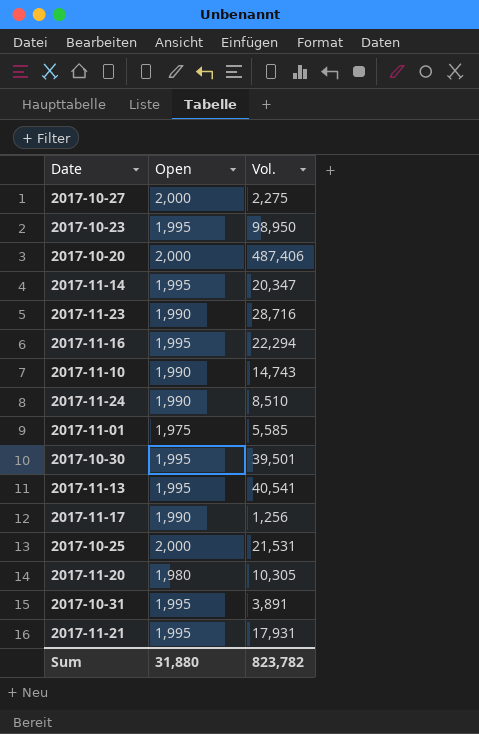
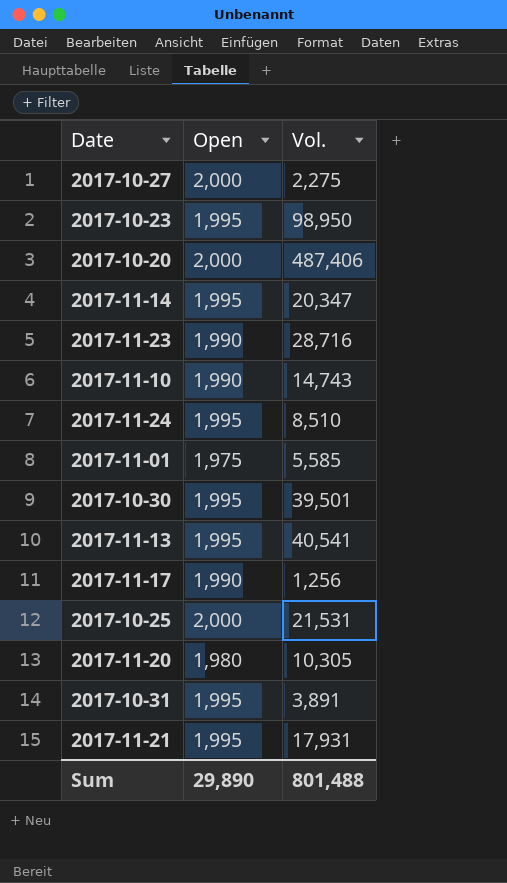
row 2017-11-16: 1,995 | 22,294 -> none
2017-11-24 | Open: 1,990 -> 1,995
Sum | Open: 31,880 -> 29,890
Sum | Vol.: 823,782 -> 801,488

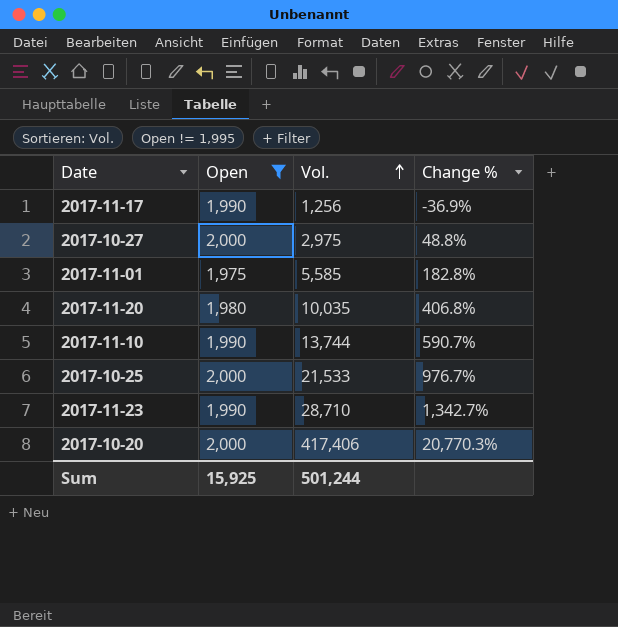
filter: none -> Open != 1,995
row order: none -> Vol. ascending
column Change % | formula: none -> ([Vol.] - [Open]) / [Open]
2017-10-27 | Vol.: 2,275 -> 2,975
2017-11-20 | Vol.: 10,305 -> 10,035
2017-11-10 | Vol.: 14,743 -> 13,744
2017-10-25 | Vol.: 21,531 -> 21,533
2017-11-23 | Vol.: 28,716 -> 28,710
2017-10-20 | Vol.: 487,406 -> 417,406
Sum | Open: 29,890 -> 15,925
Sum | Vol.: 801,488 -> 501,244

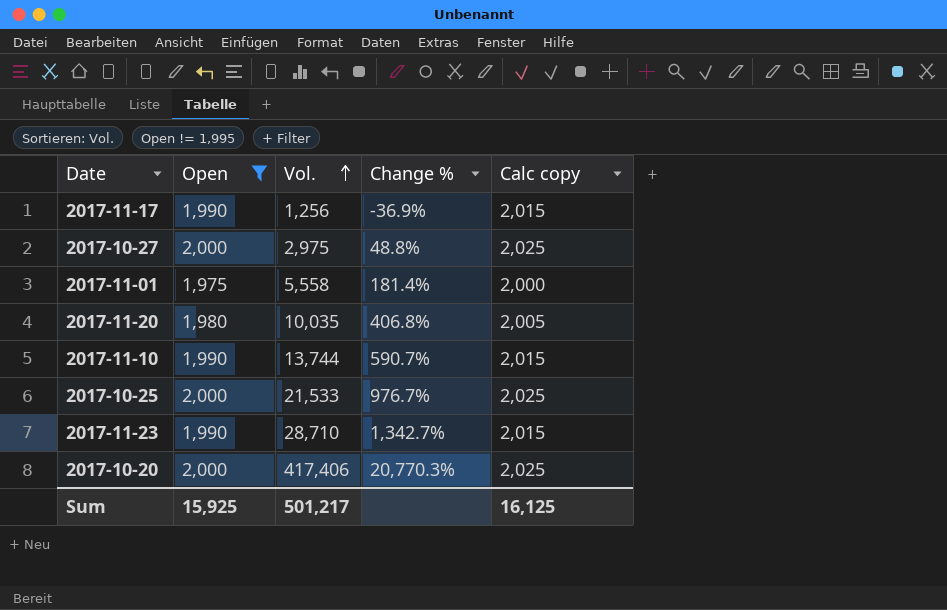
column Calc copy | formula: none -> [Open] + 25
2017-11-01 | Vol.: 5,585 -> 5,558
2017-11-01 | Change %: 182.8% -> 181.4%
Sum | Vol.: 501,244 -> 501,217

